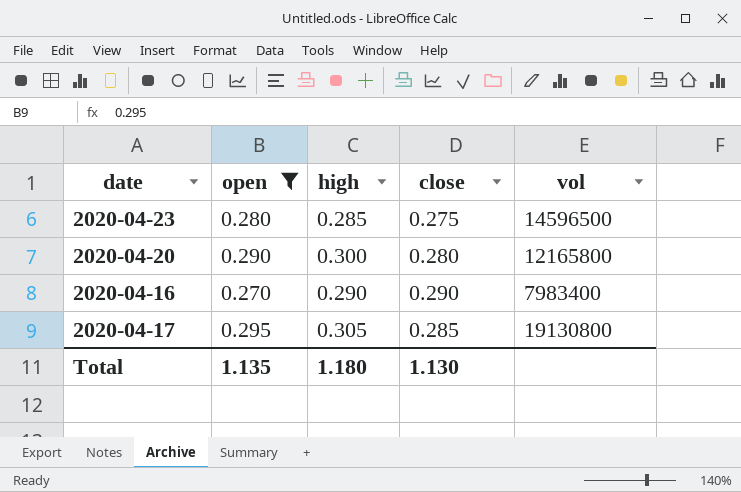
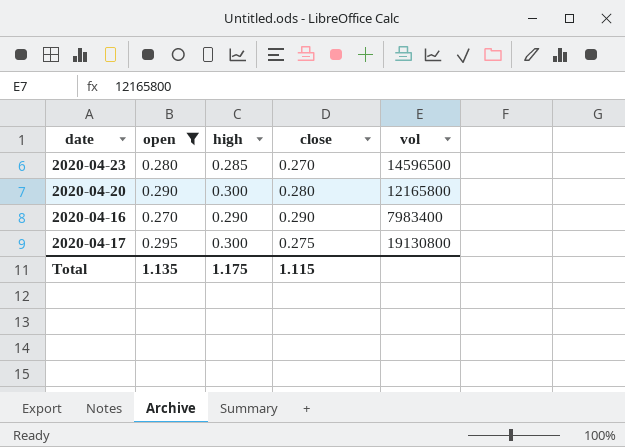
2020-04-23 | close: 0.275 -> 0.270
2020-04-17 | high: 0.305 -> 0.300
2020-04-17 | close: 0.285 -> 0.275
Total | high: 1.180 -> 1.175
Total | close: 1.130 -> 1.115

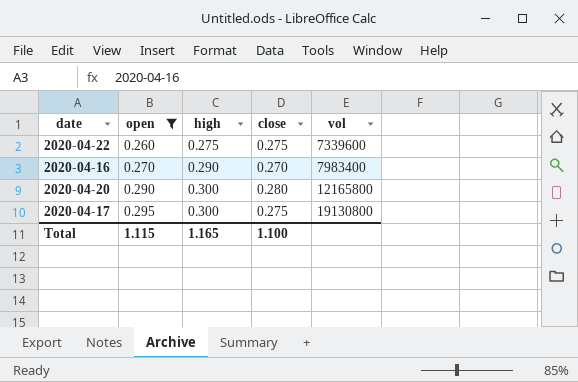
row order: none -> open ascending
row 2020-04-23: 0.280 | 0.285 | 0.270 | 14596500 -> none
row 2020-04-22: none -> 0.260 | 0.275 | 0.275 | 7339600
2020-04-16 | close: 0.290 -> 0.270
Total | open: 1.135 -> 1.115
Total | high: 1.175 -> 1.165
Total | close: 1.115 -> 1.100

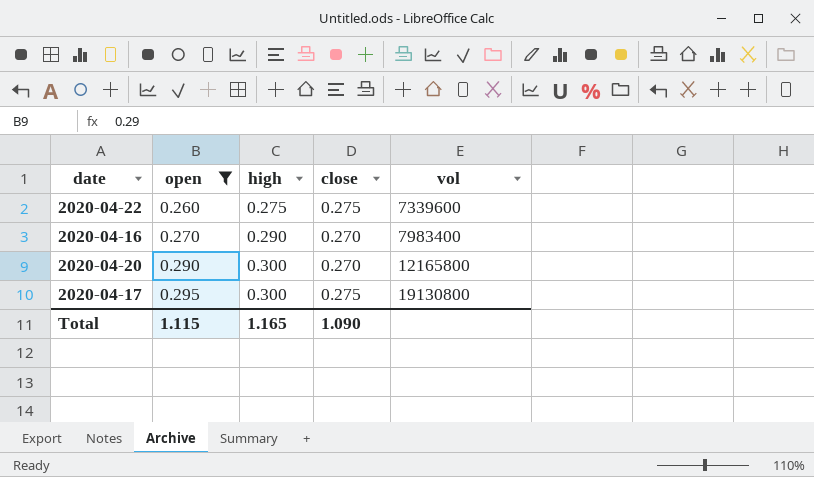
2020-04-20 | close: 0.280 -> 0.270
Total | close: 1.100 -> 1.090

